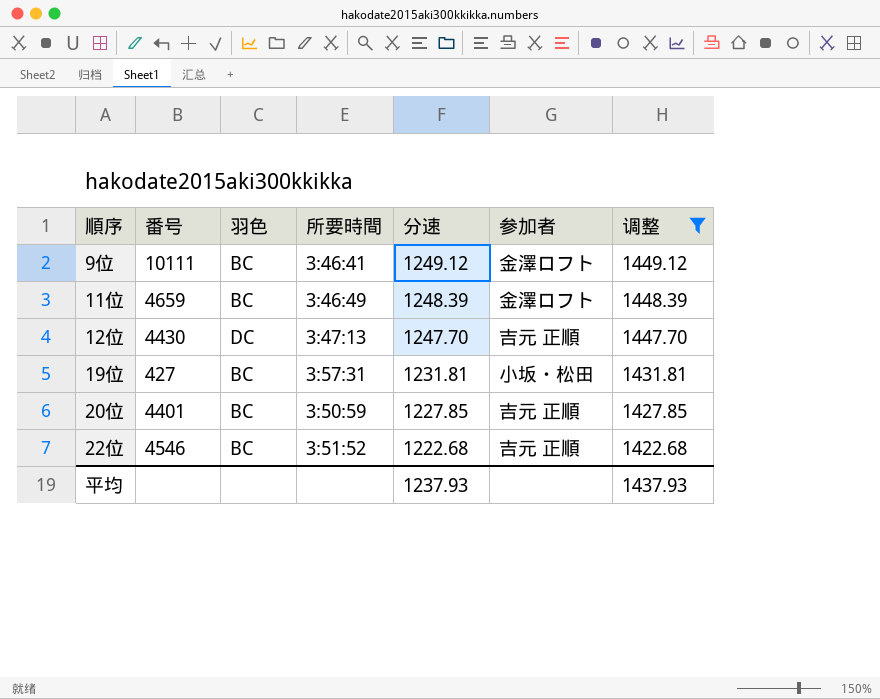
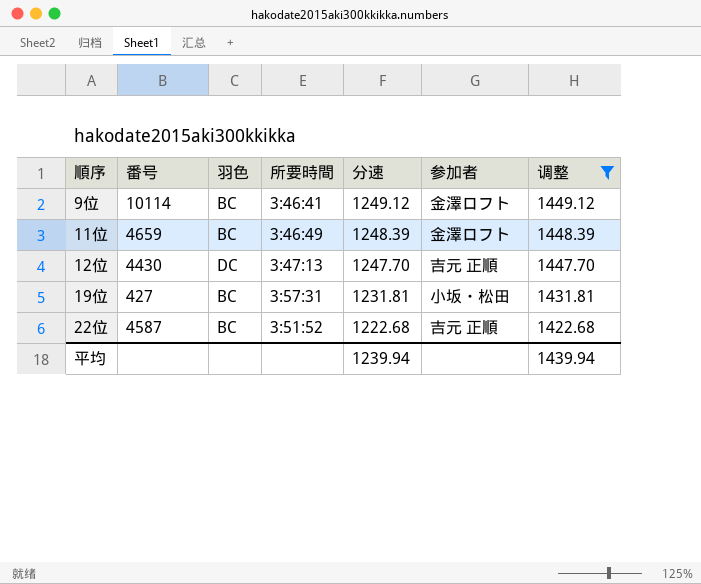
row 20位: 4401 | BC | 3:50:59 | 1227.85 | 吉元 正順 | 1427.85 -> none
9位 | 番号: 10111 -> 10114
22位 | 番号: 4546 -> 4587
平均 | 分速: 1237.93 -> 1239.94
平均 | 调整: 1437.93 -> 1439.94

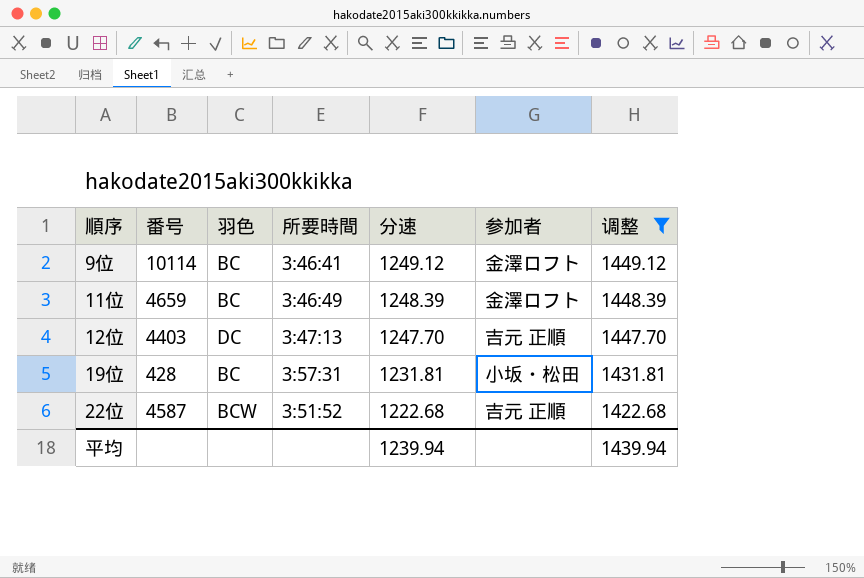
12位 | 番号: 4430 -> 4403
19位 | 番号: 427 -> 428
22位 | 羽色: BC -> BCW

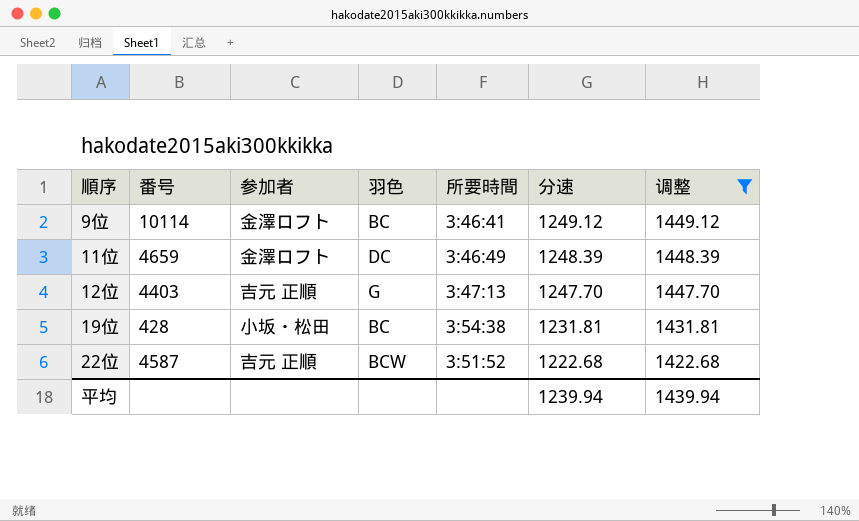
column 参加者 | position: 6 -> 3
11位 | 羽色: BC -> DC
12位 | 羽色: DC -> G
19位 | 所要時間: 3:57:31 -> 3:54:38

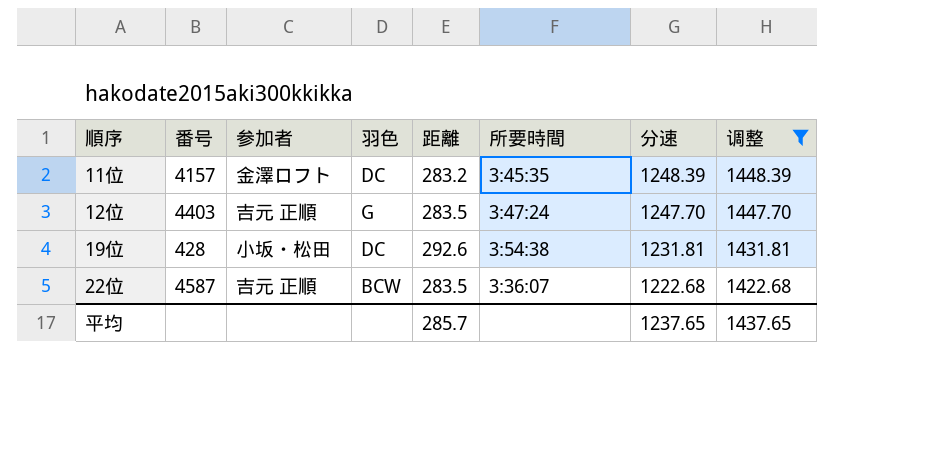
column 距離 | position: none -> 5
row 9位: 10114 | 金澤ロフト | BC | 3:46:41 | 1249.12 | 1449.12 -> none
11位 | 番号: 4659 -> 4157
11位 | 所要時間: 3:46:49 -> 3:45:35
12位 | 所要時間: 3:47:13 -> 3:47:24
19位 | 羽色: BC -> DC
22位 | 所要時間: 3:51:52 -> 3:36:07
平均 | 分速: 1239.94 -> 1237.65
平均 | 调整: 1439.94 -> 1437.65

